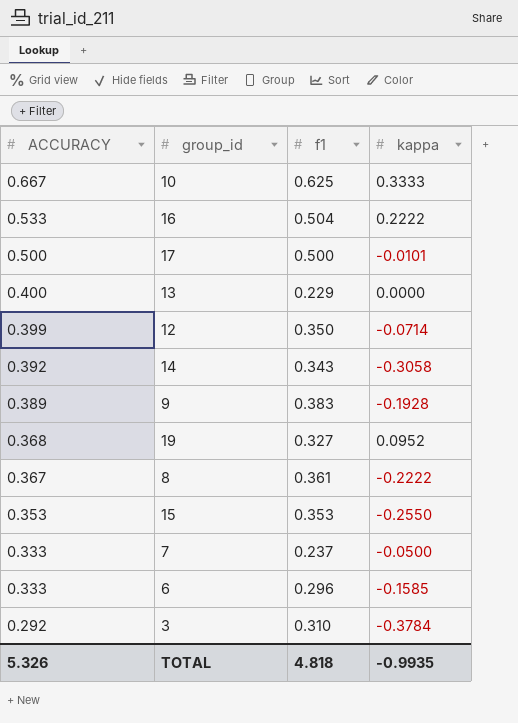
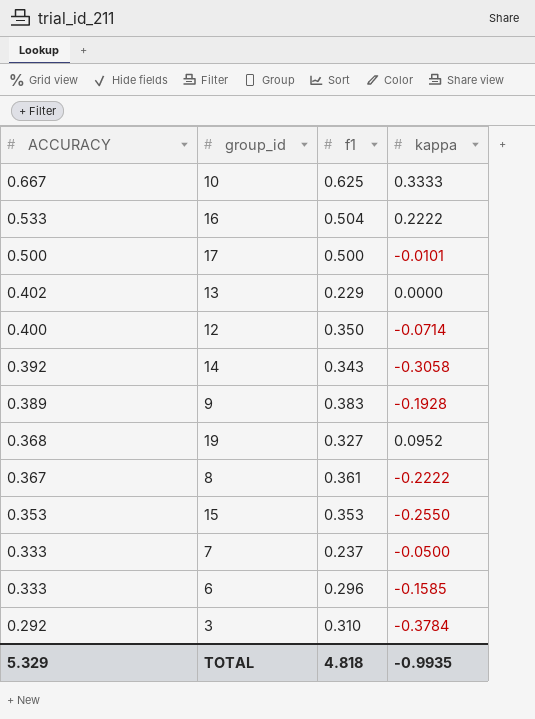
13 | ACCURACY: 0.400 -> 0.402
12 | ACCURACY: 0.399 -> 0.400
TOTAL | ACCURACY: 5.326 -> 5.329

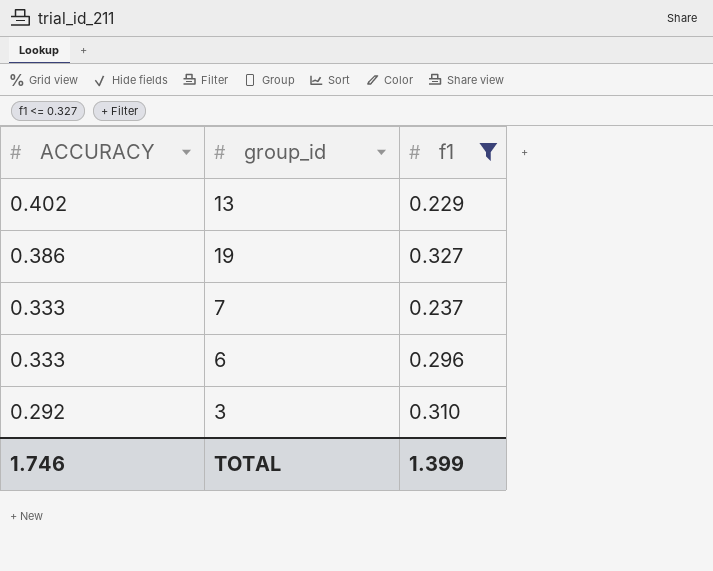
filter: none -> f1 <= 0.327
column kappa | position: 4 -> none
19 | ACCURACY: 0.368 -> 0.386
TOTAL | ACCURACY: 5.329 -> 1.746
TOTAL | f1: 4.818 -> 1.399

